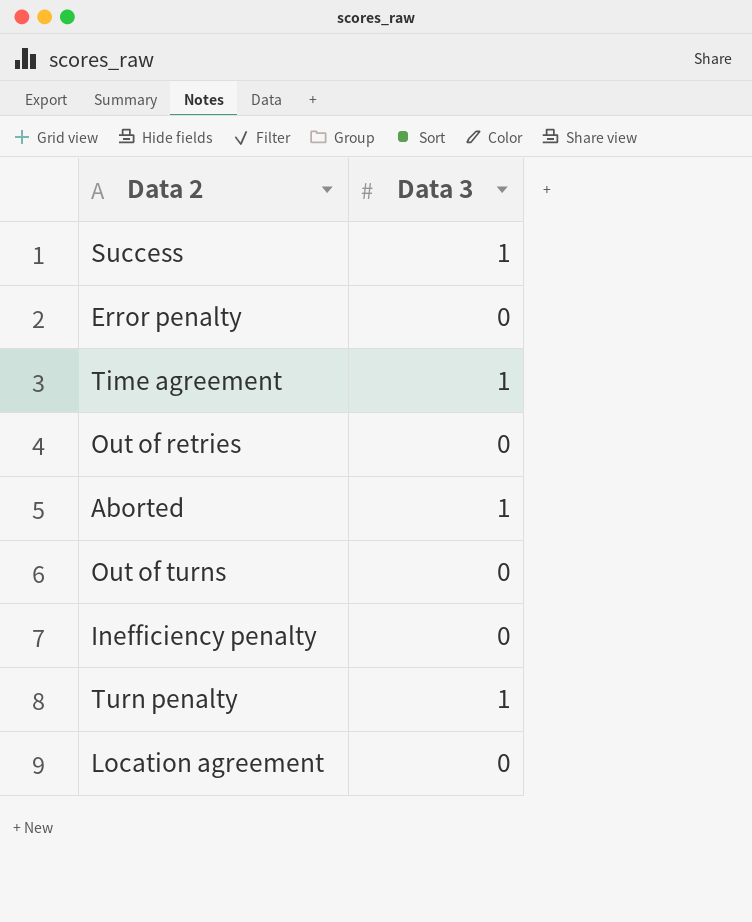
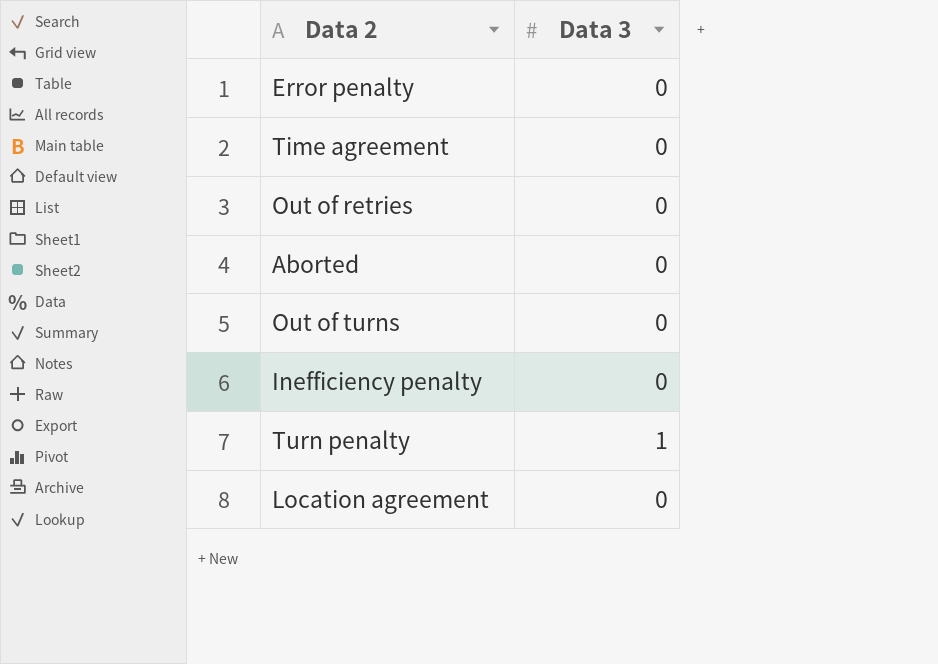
row Success: 1 -> none
Time agreement | Data 3: 1 -> 0
Aborted | Data 3: 1 -> 0

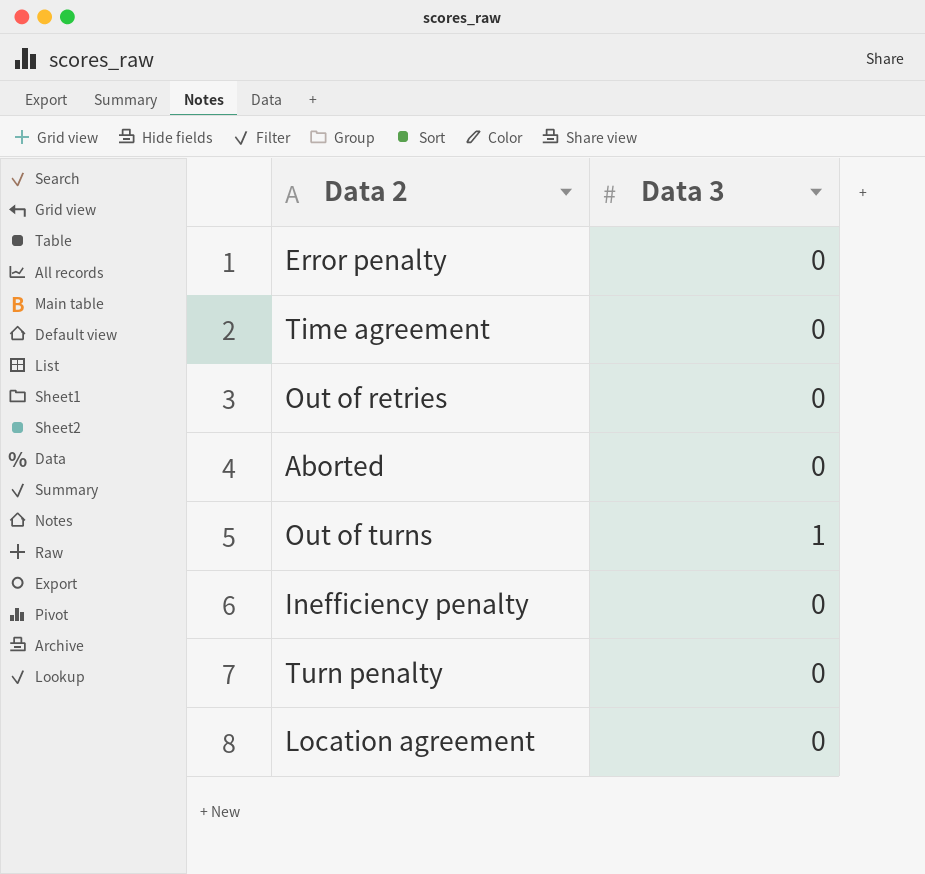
Out of turns | Data 3: 0 -> 1
Turn penalty | Data 3: 1 -> 0

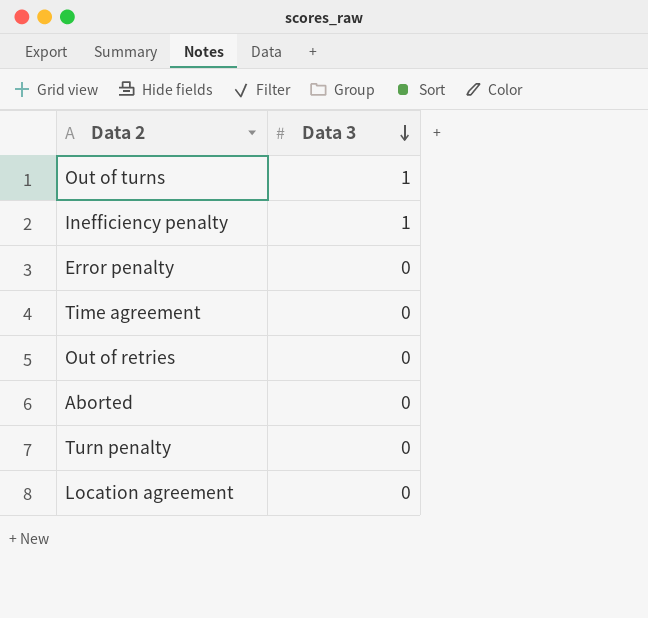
row order: none -> Data 3 descending
Inefficiency penalty | Data 3: 0 -> 1

